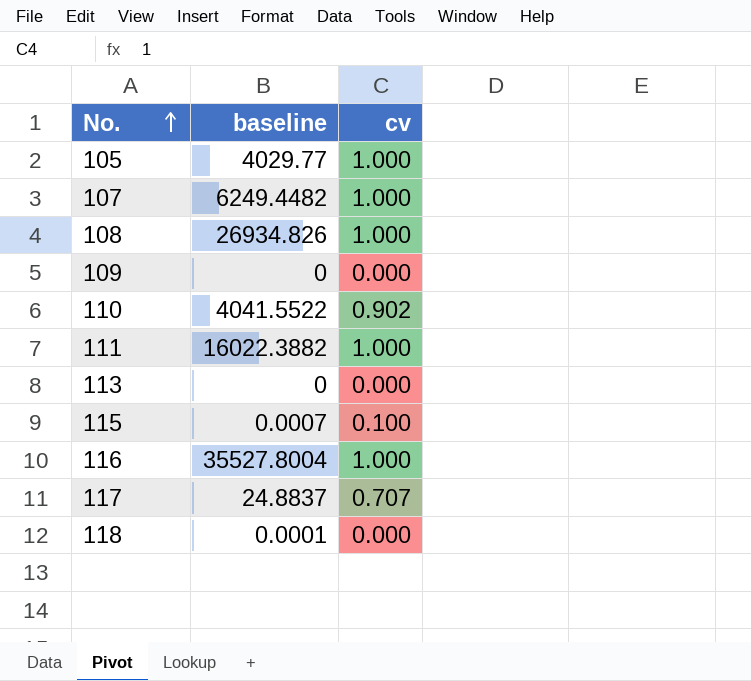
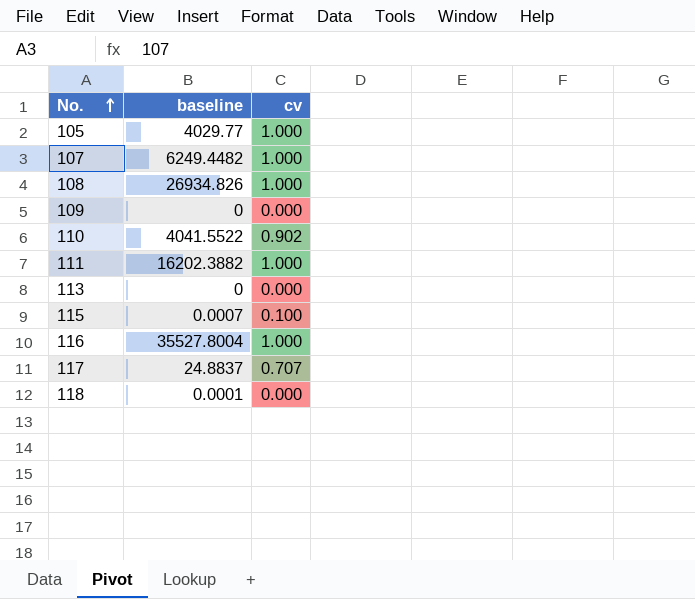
111 | baseline: 16022.3882 -> 16202.3882

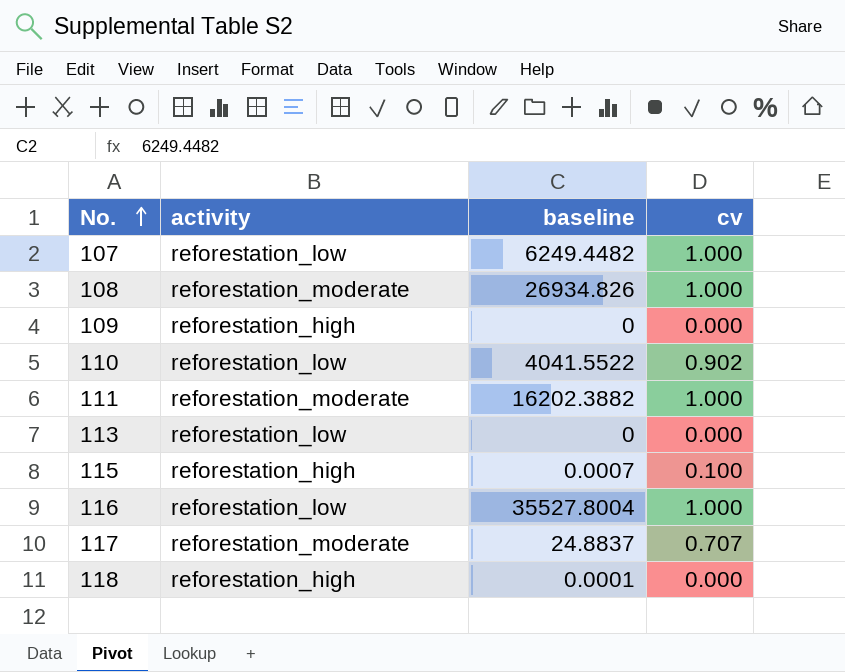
column activity | position: none -> 2
row 105: 4029.77 | 1.000 -> none

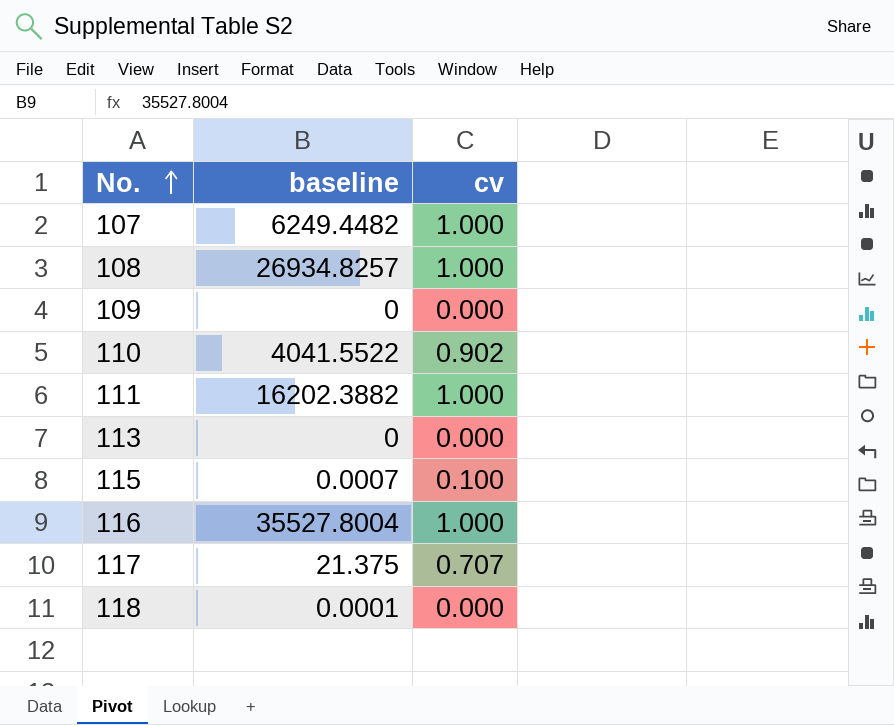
column activity | position: 2 -> none
108 | baseline: 26934.826 -> 26934.8257
117 | baseline: 24.8837 -> 21.375

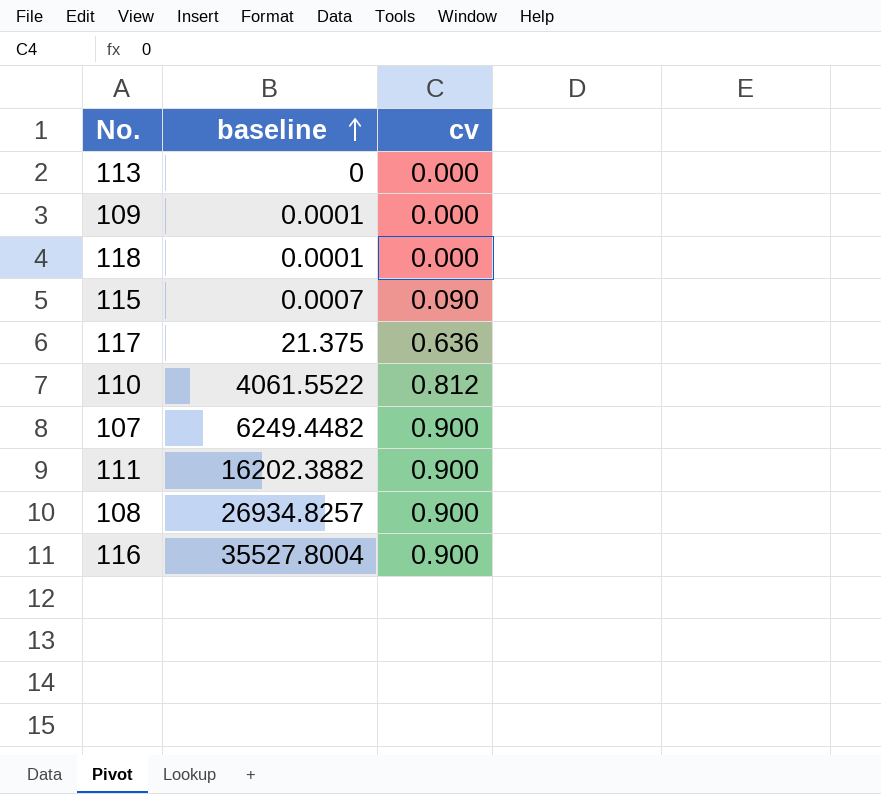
row order: No. ascending -> baseline ascending
109 | baseline: 0 -> 0.0001
115 | cv: 0.100 -> 0.090
117 | cv: 0.707 -> 0.636
110 | baseline: 4041.5522 -> 4061.5522
110 | cv: 0.902 -> 0.812
107 | cv: 1.000 -> 0.900
111 | cv: 1.000 -> 0.900
108 | cv: 1.000 -> 0.900
116 | cv: 1.000 -> 0.900

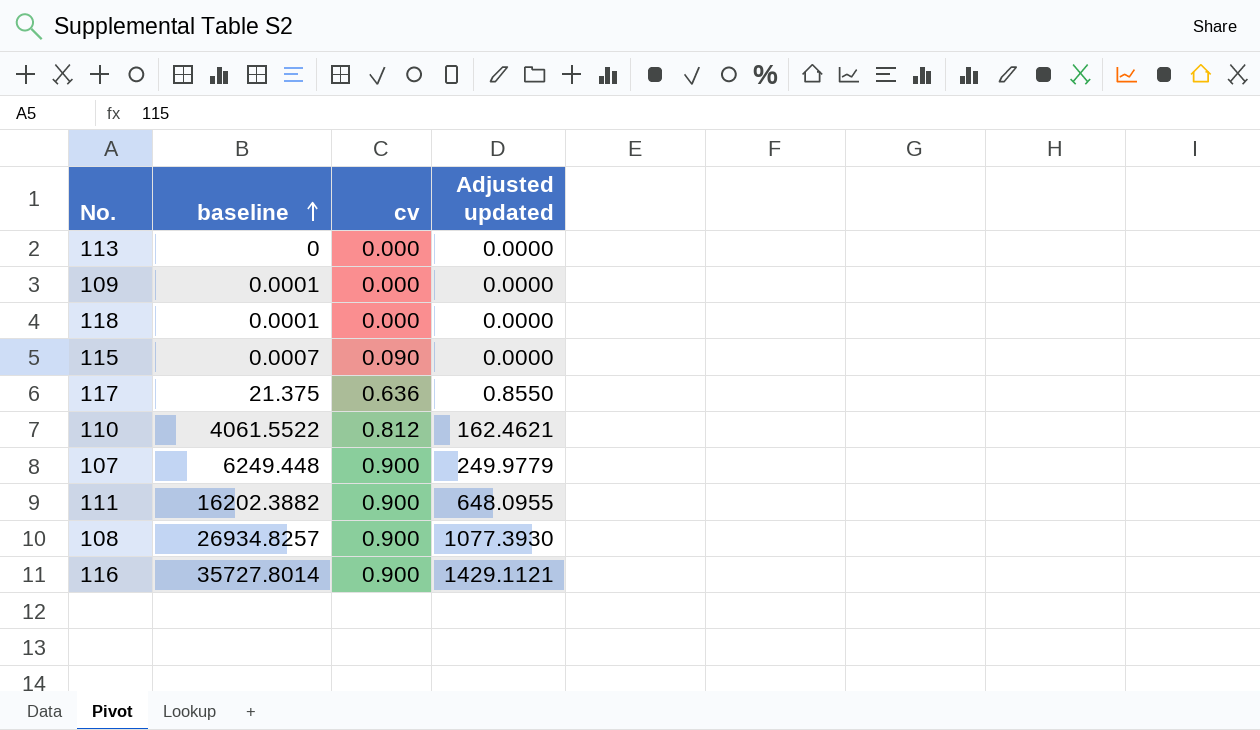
column Adjusted updated | formula: none -> [baseline] * 0.04
107 | baseline: 6249.4482 -> 6249.448
116 | baseline: 35527.8004 -> 35727.8014

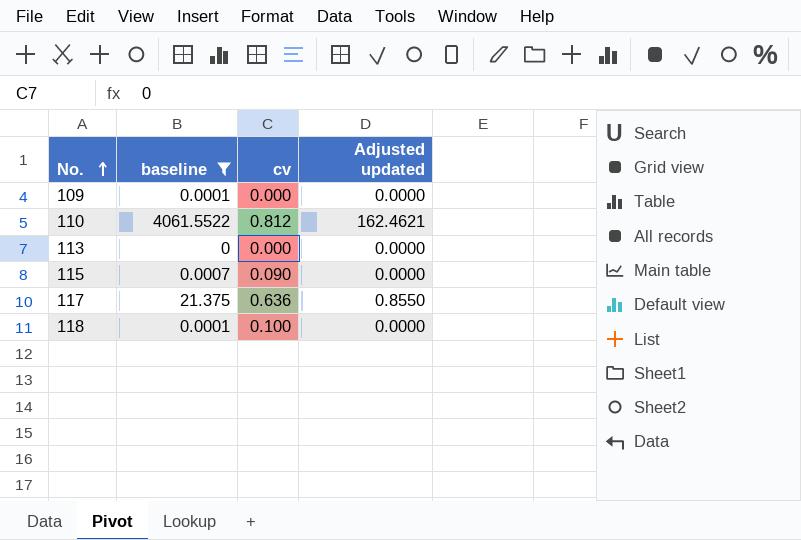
filter: none -> baseline <= 4061.5522
row order: baseline ascending -> No. ascending
118 | cv: 0.000 -> 0.100

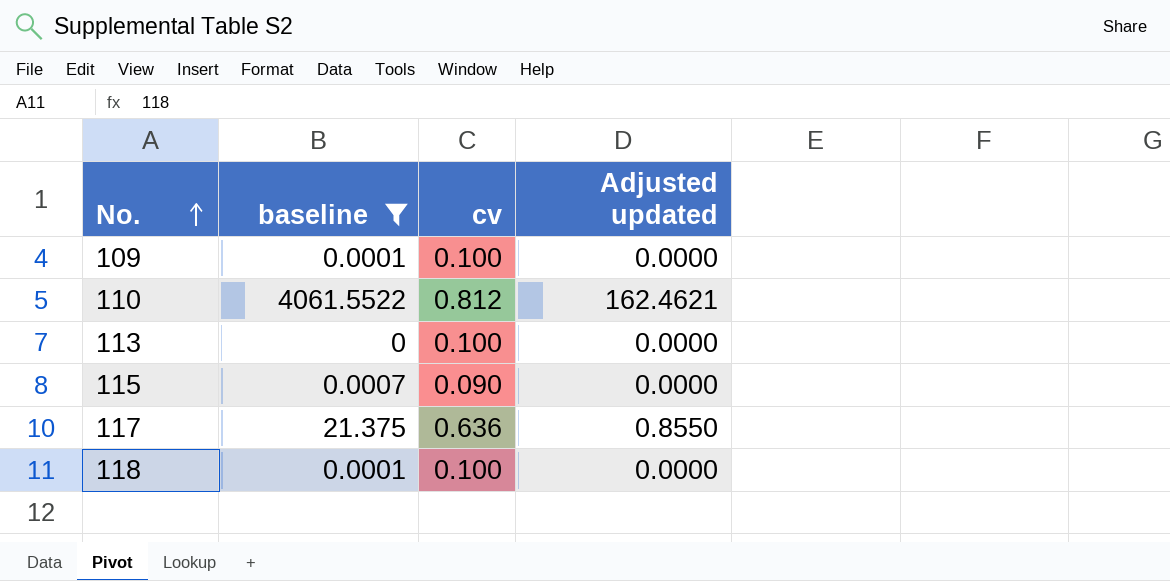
109 | cv: 0.000 -> 0.100
113 | cv: 0.000 -> 0.100

